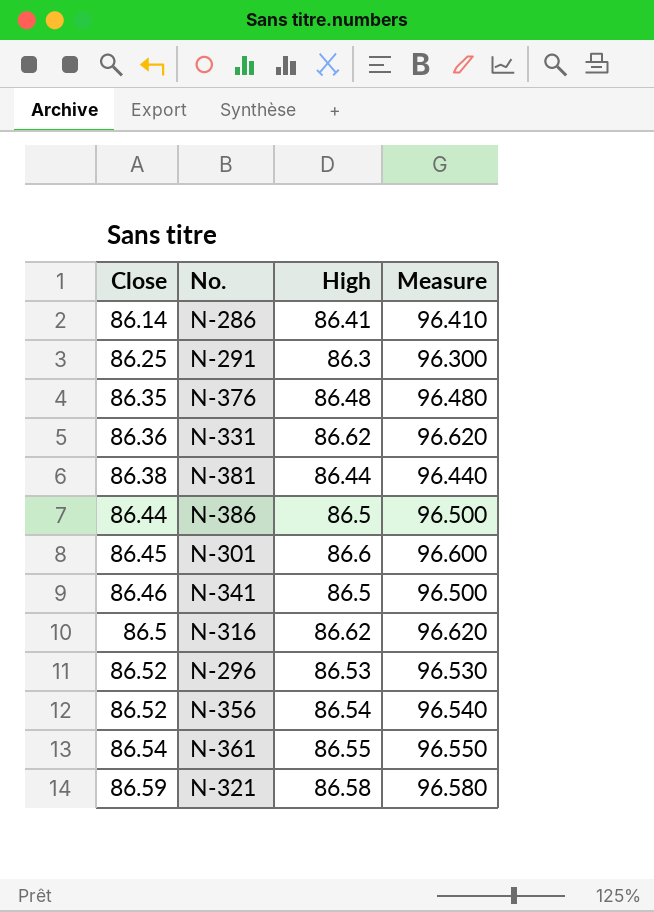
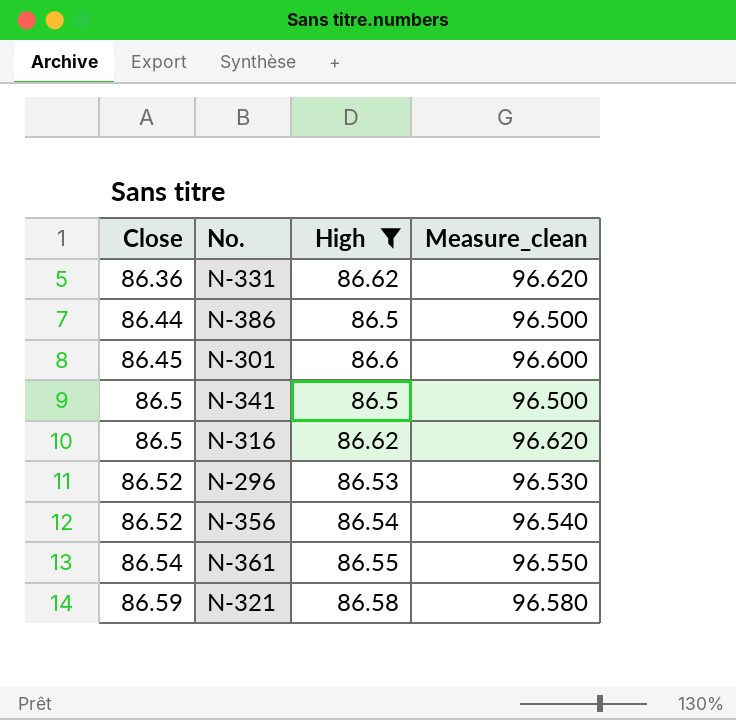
filter: none -> High >= 86.5
column name: Measure -> Measure_clean
N-341 | Close: 86.46 -> 86.5

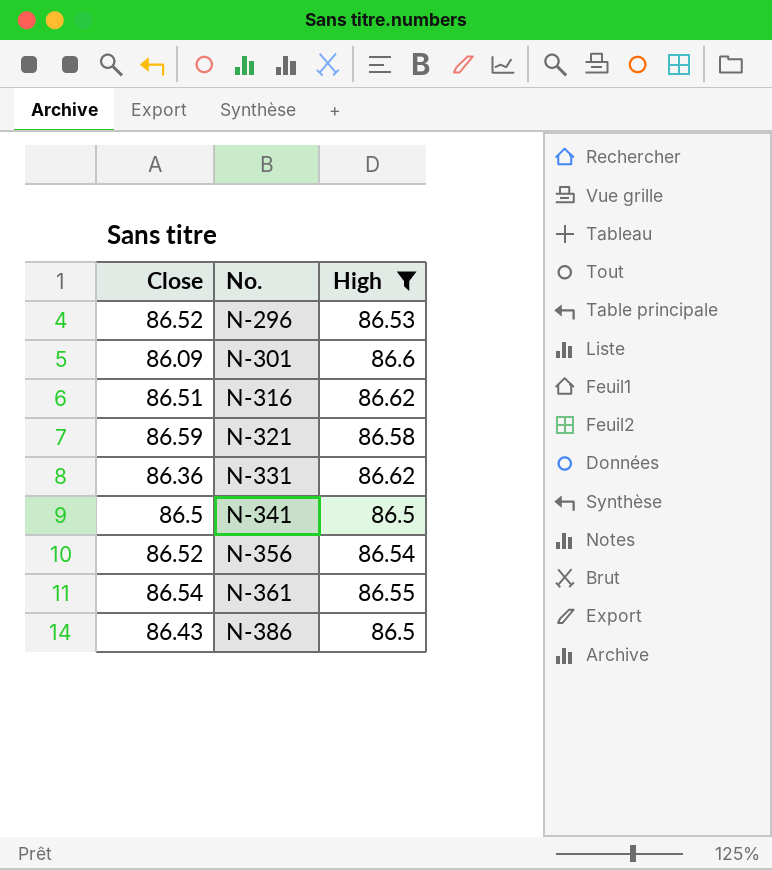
row order: Close ascending -> No. ascending
column Measure_clean | formula: [High] + 10 -> none
N-301 | Close: 86.45 -> 86.09
N-316 | Close: 86.5 -> 86.51
N-386 | Close: 86.44 -> 86.43

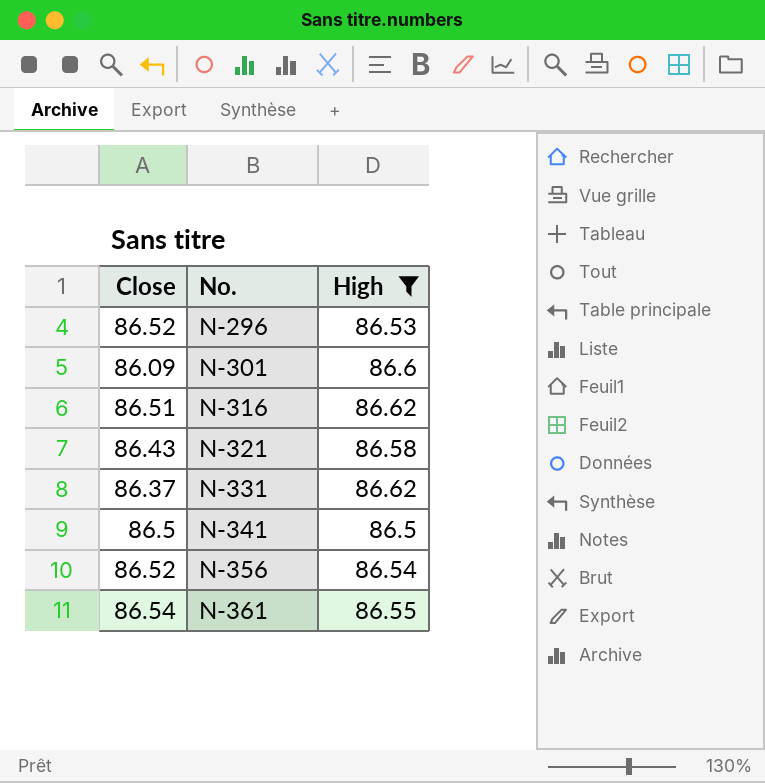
row N-386: 86.43 | 86.5 -> none
N-321 | Close: 86.59 -> 86.43
N-331 | Close: 86.36 -> 86.37

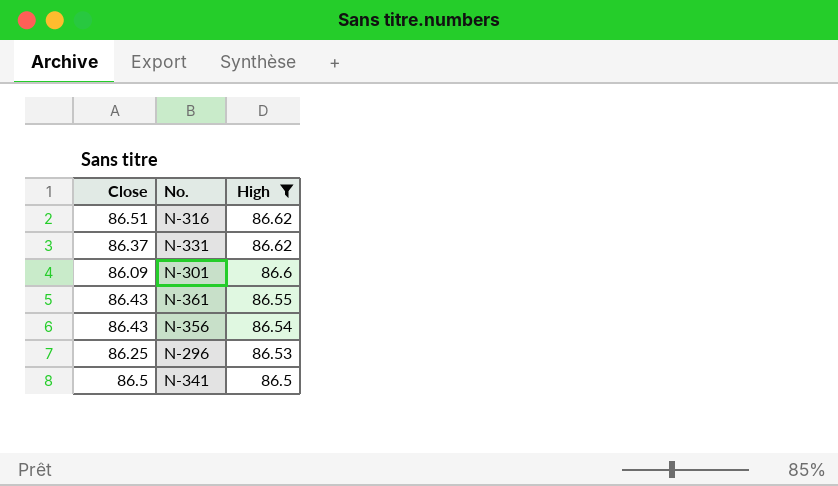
row order: No. ascending -> High descending
row N-321: 86.43 | 86.58 -> none
N-361 | Close: 86.54 -> 86.43
N-356 | Close: 86.52 -> 86.43
N-296 | Close: 86.52 -> 86.25

